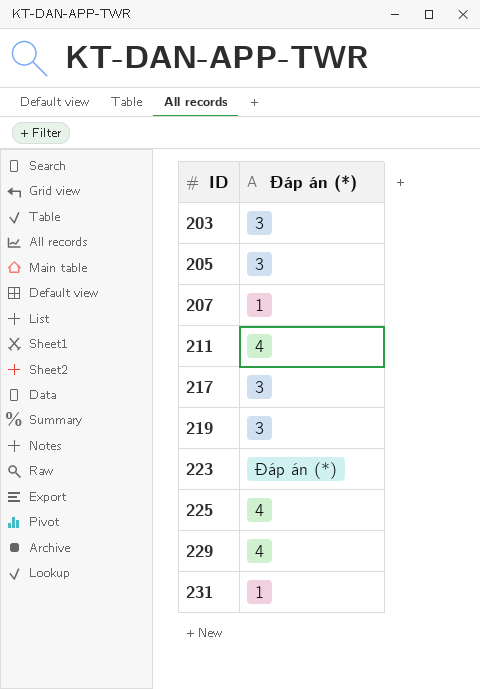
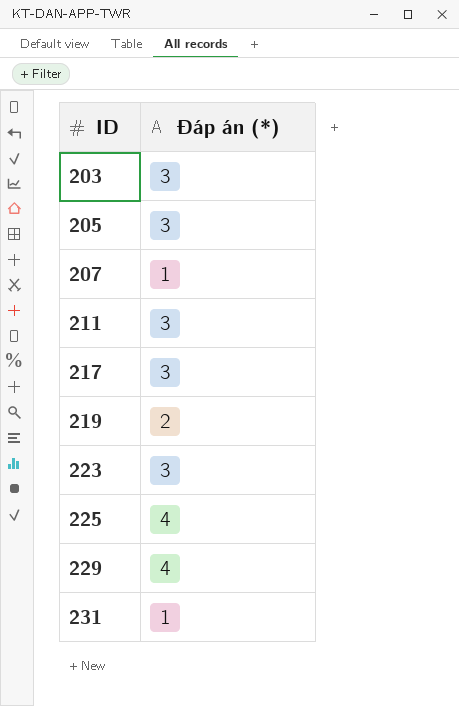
211 | Đáp án (*): 4 -> 3
219 | Đáp án (*): 3 -> 2
223 | Đáp án (*): Đáp án (*) -> 3

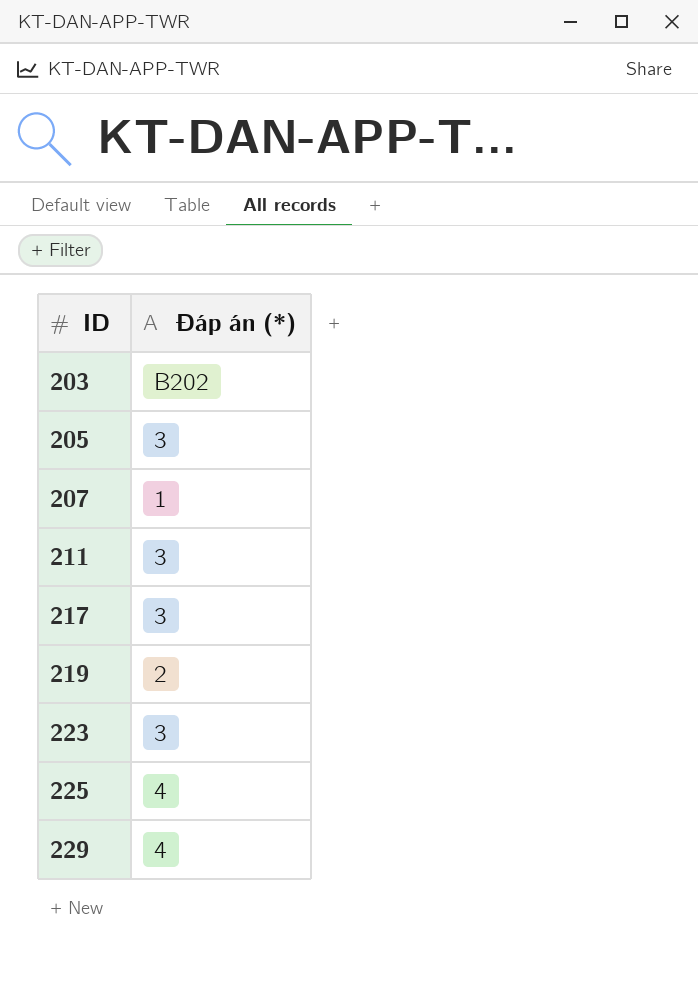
row 231: 1 -> none
203 | Đáp án (*): 3 -> B202

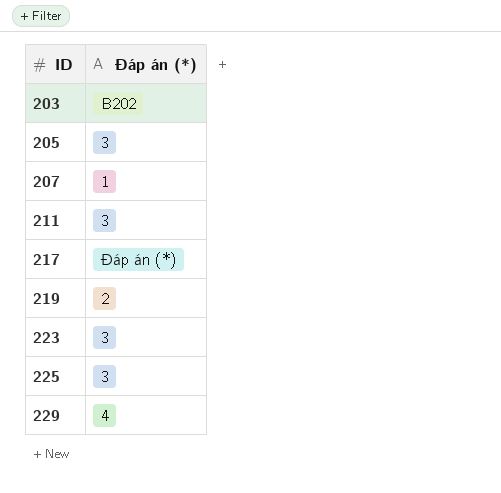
217 | Đáp án (*): 3 -> Đáp án (*)
225 | Đáp án (*): 4 -> 3

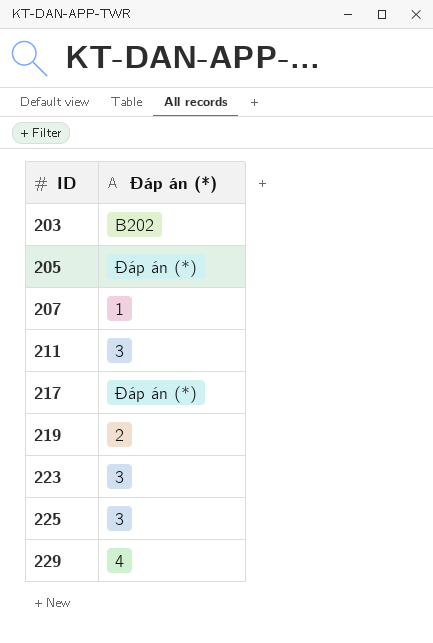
205 | Đáp án (*): 3 -> Đáp án (*)

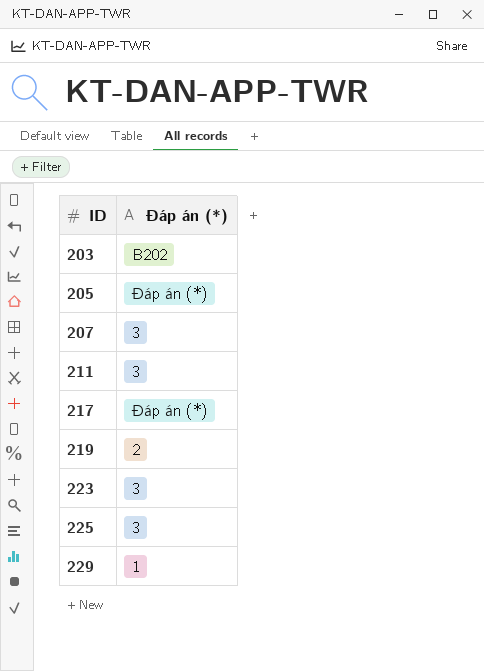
207 | Đáp án (*): 1 -> 3
229 | Đáp án (*): 4 -> 1

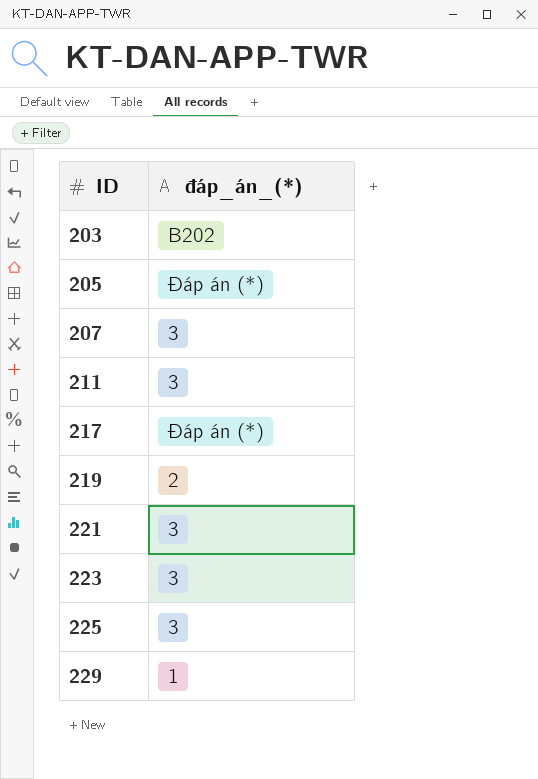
column name: Đáp án (*) -> đáp_án_(*)
row 221: none -> 3

